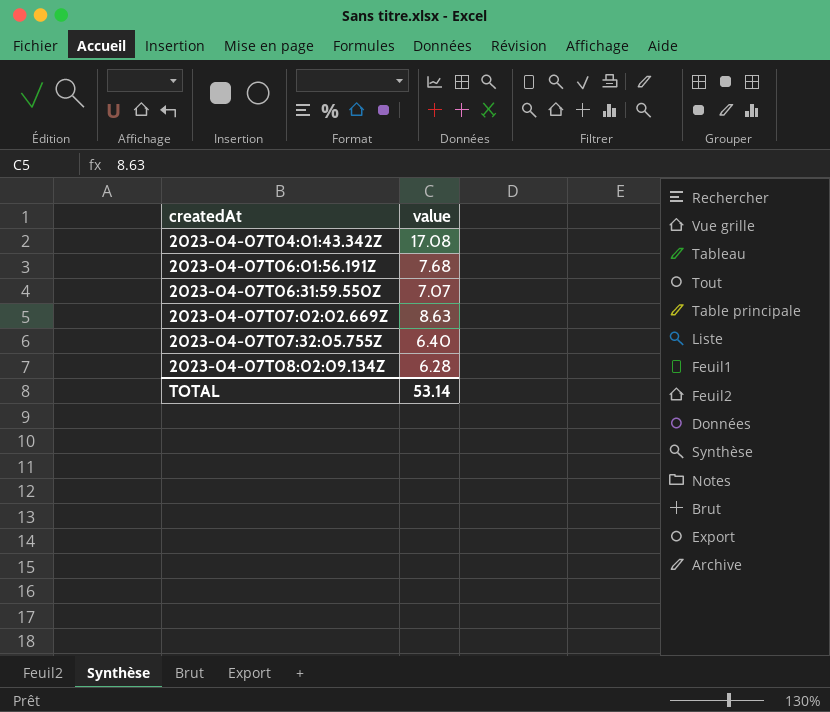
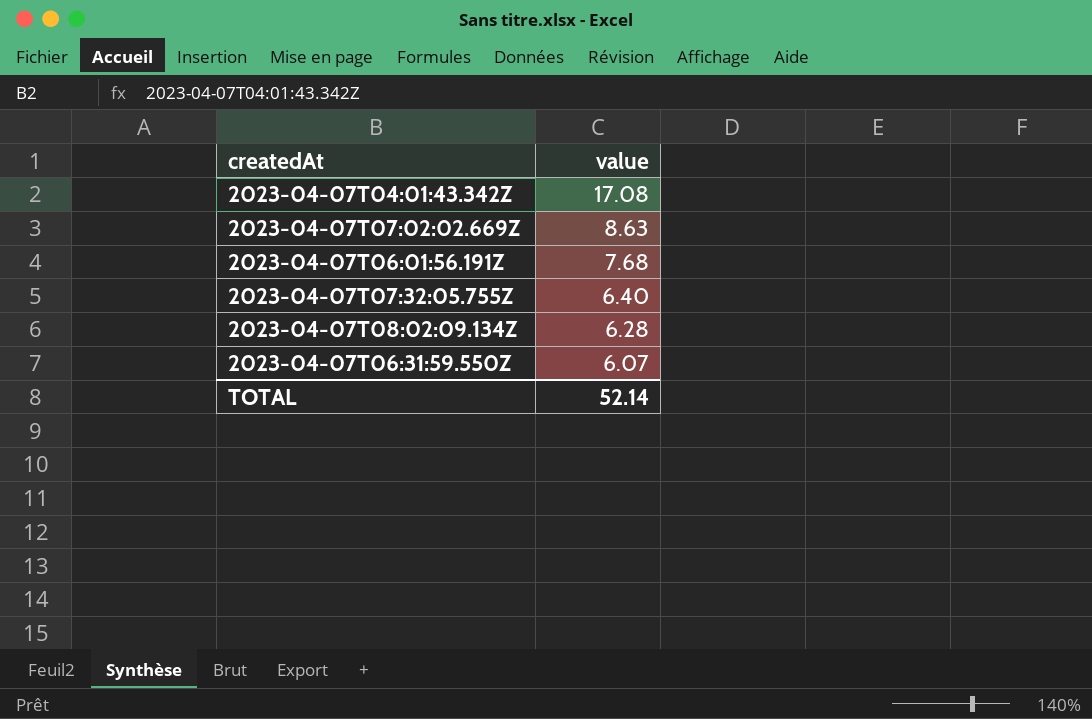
row order: createdAt ascending -> value descending
2023-04-07T06:31:59.550Z | value: 7.07 -> 6.07
TOTAL | value: 53.14 -> 52.14

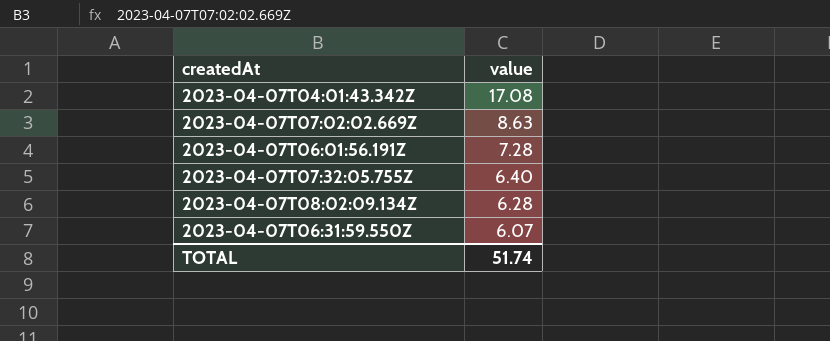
2023-04-07T06:01:56.191Z | value: 7.68 -> 7.28
TOTAL | value: 52.14 -> 51.74

